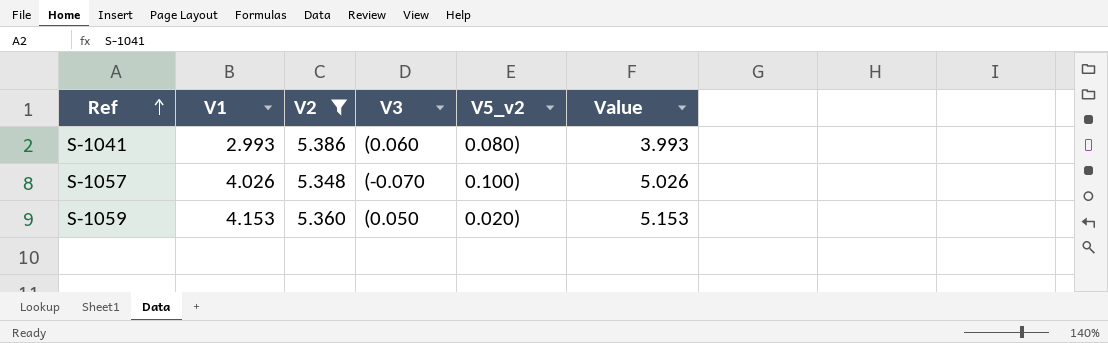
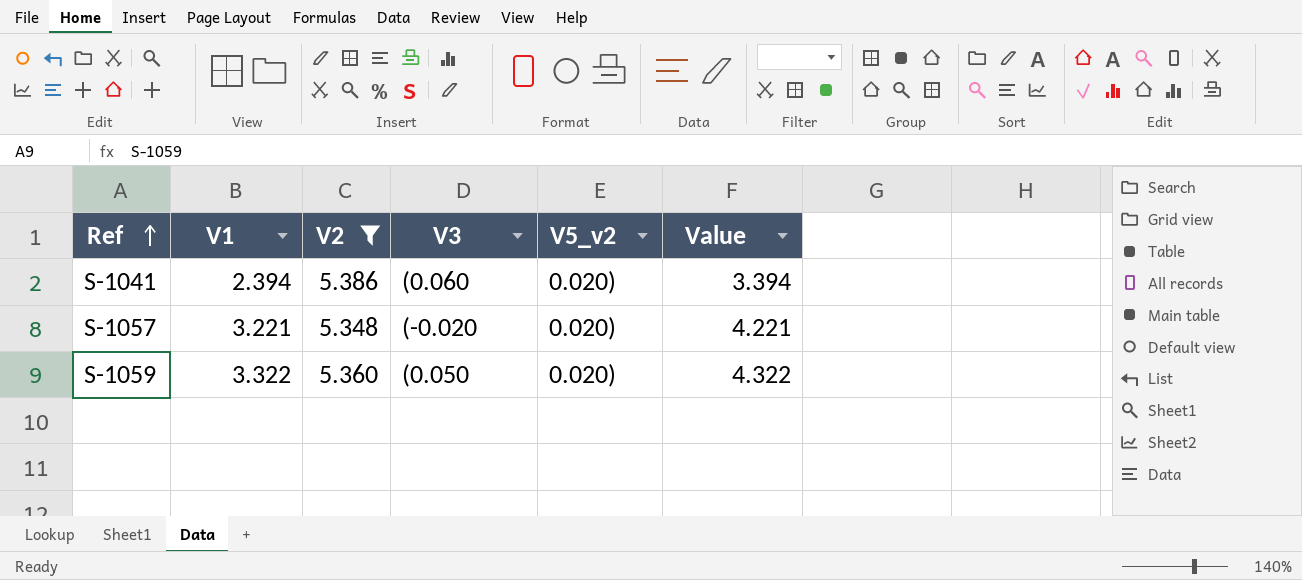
S-1041 | V1: 2.993 -> 2.394
S-1041 | V5_v2: 0.080) -> 0.020)
S-1041 | Value: 3.993 -> 3.394
S-1057 | V1: 4.026 -> 3.221
S-1057 | V3: (-0.070 -> (-0.020
S-1057 | V5_v2: 0.100) -> 0.020)
S-1057 | Value: 5.026 -> 4.221
S-1059 | V1: 4.153 -> 3.322
S-1059 | Value: 5.153 -> 4.322

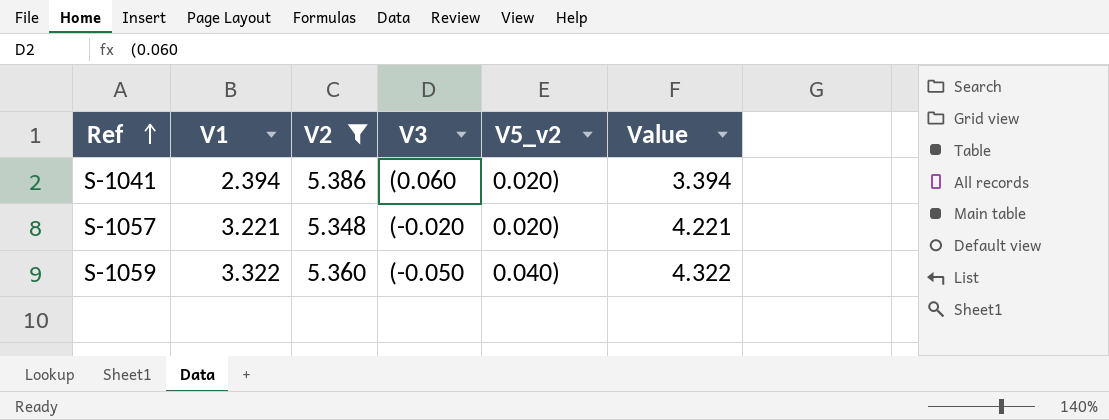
S-1059 | V3: (0.050 -> (-0.050
S-1059 | V5_v2: 0.020) -> 0.040)

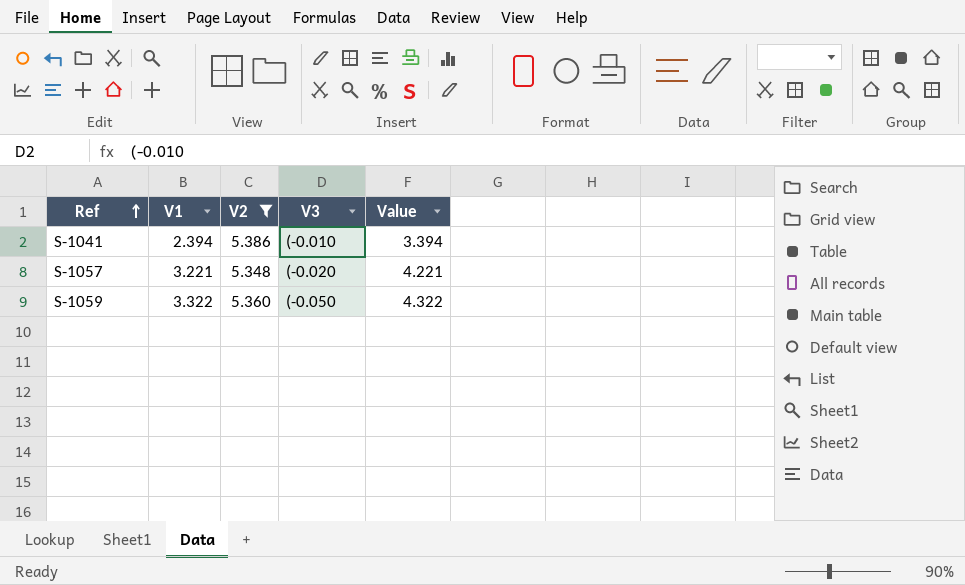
column V5_v2 | position: 5 -> none
S-1041 | V3: (0.060 -> (-0.010

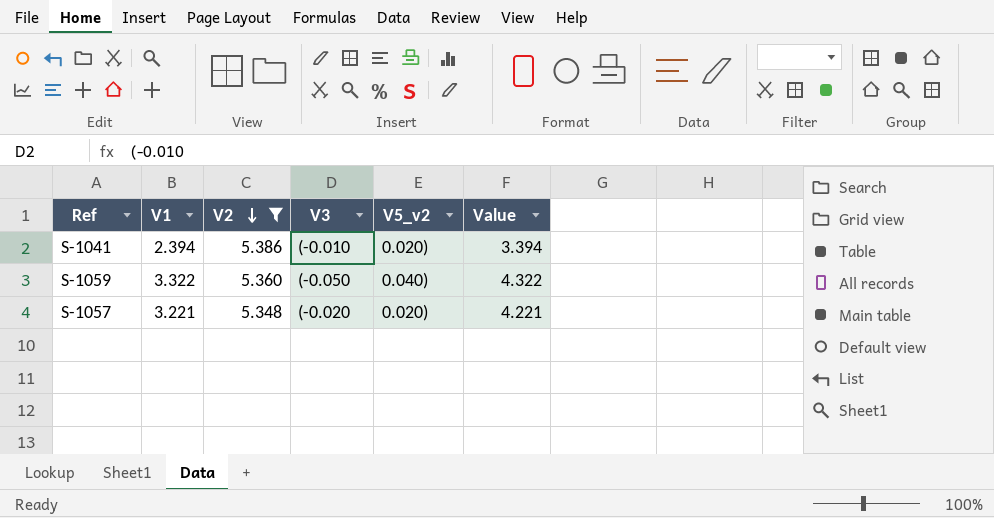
row order: Ref ascending -> V2 descending
column V5_v2 | position: none -> 5

